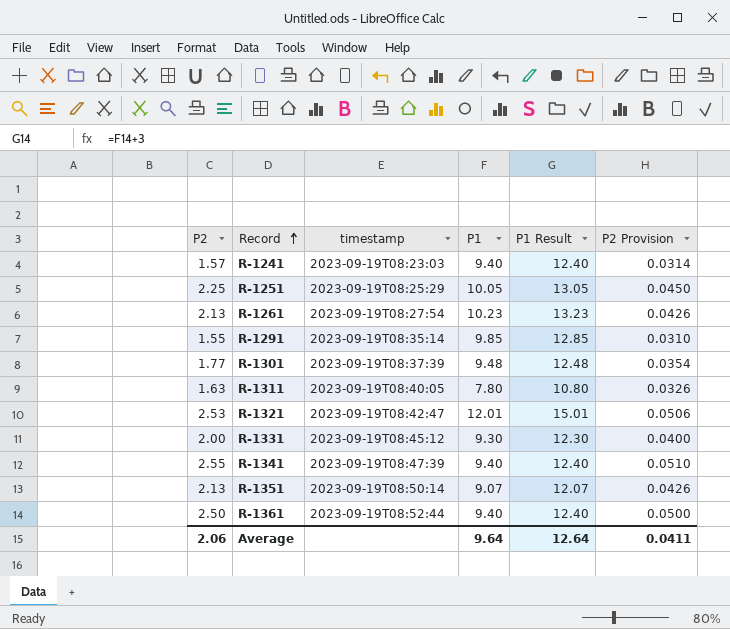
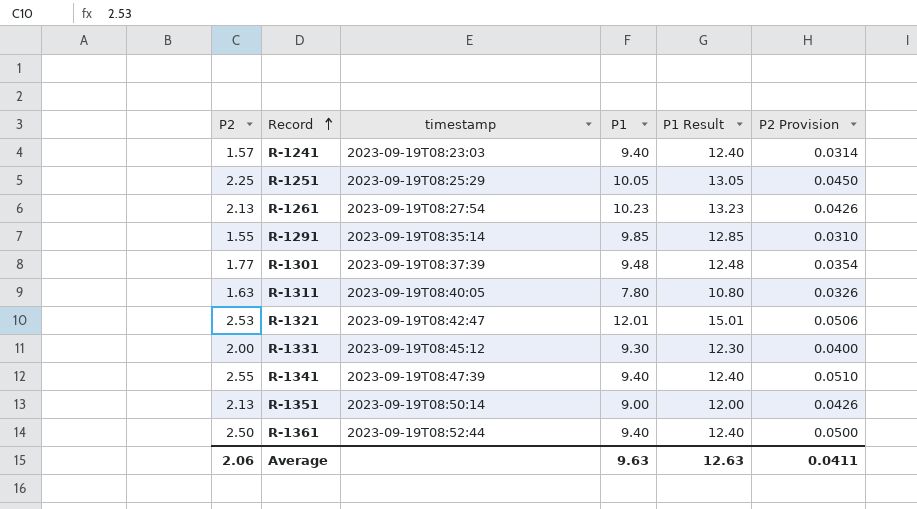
R-1351 | P1: 9.07 -> 9.00
R-1351 | P1 Result: 12.07 -> 12.00
Average | P1: 9.64 -> 9.63
Average | P1 Result: 12.64 -> 12.63

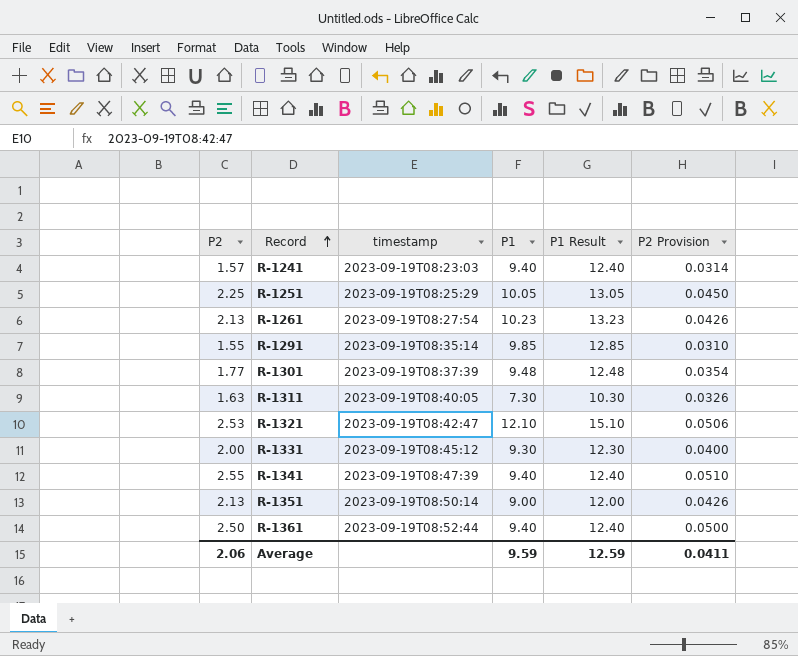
R-1311 | P1: 7.80 -> 7.30
R-1311 | P1 Result: 10.80 -> 10.30
R-1321 | P1: 12.01 -> 12.10
R-1321 | P1 Result: 15.01 -> 15.10
Average | P1: 9.63 -> 9.59
Average | P1 Result: 12.63 -> 12.59

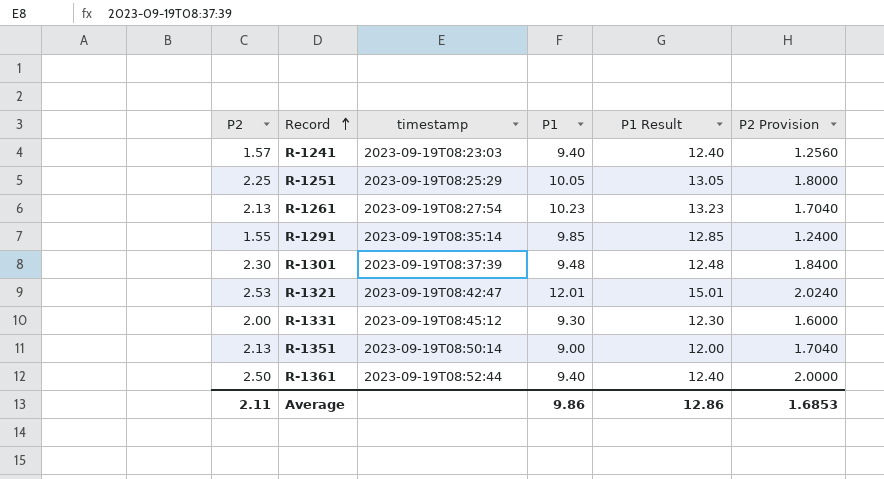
column P2 Provision | formula: [P2] * 0.02 -> [P2] * 0.8
row R-1311: 1.63 | 2023-09-19T08:40:05 | 7.30 | 10.30 | 0.0326 -> none
row R-1341: 2.55 | 2023-09-19T08:47:39 | 9.40 | 12.40 | 0.0510 -> none
R-1301 | P2: 1.77 -> 2.30
R-1321 | P1: 12.10 -> 12.01
R-1321 | P1 Result: 15.10 -> 15.01
Average | P2: 2.06 -> 2.11
Average | P1: 9.59 -> 9.86
Average | P1 Result: 12.59 -> 12.86
Average | P2 Provision: 0.0411 -> 1.6853

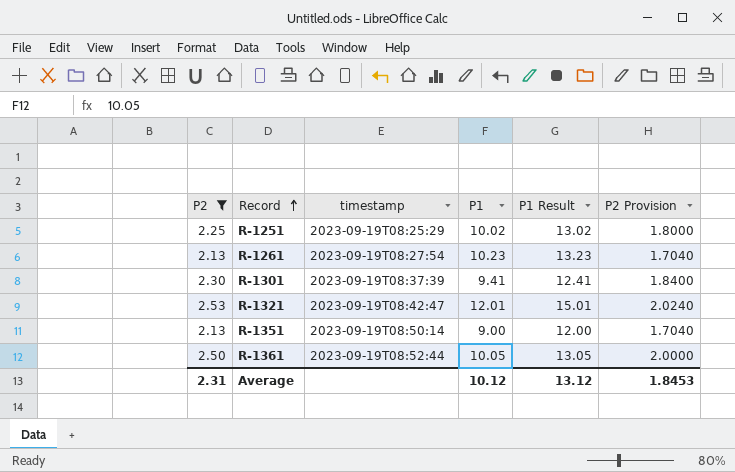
filter: none -> P2 >= 2.13
R-1251 | P1: 10.05 -> 10.02
R-1251 | P1 Result: 13.05 -> 13.02
R-1301 | P1: 9.48 -> 9.41
R-1301 | P1 Result: 12.48 -> 12.41
R-1361 | P1: 9.40 -> 10.05
R-1361 | P1 Result: 12.40 -> 13.05
Average | P2: 2.11 -> 2.31
Average | P1: 9.86 -> 10.12
Average | P1 Result: 12.86 -> 13.12
Average | P2 Provision: 1.6853 -> 1.8453

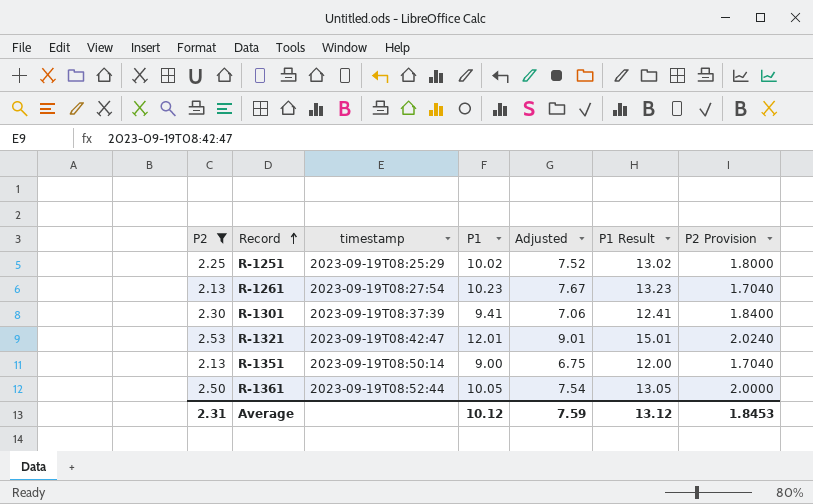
column Adjusted | formula: none -> [P1] * 0.75

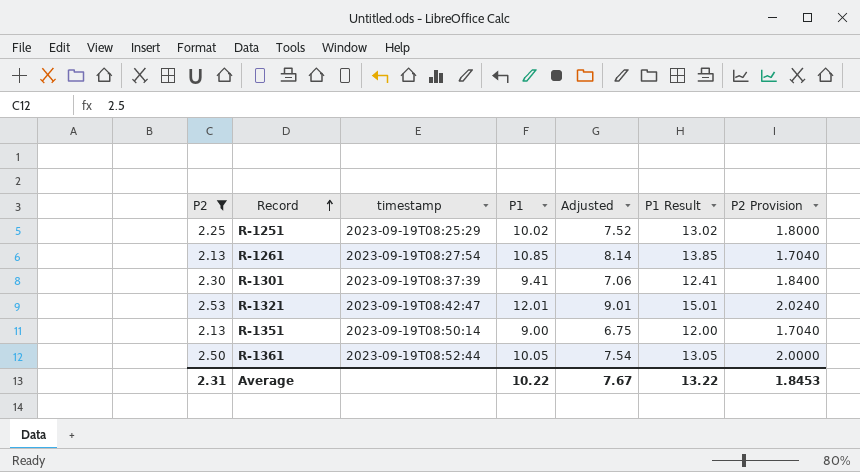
R-1261 | P1: 10.23 -> 10.85
R-1261 | Adjusted: 7.67 -> 8.14
R-1261 | P1 Result: 13.23 -> 13.85
Average | P1: 10.12 -> 10.22
Average | Adjusted: 7.59 -> 7.67
Average | P1 Result: 13.12 -> 13.22

